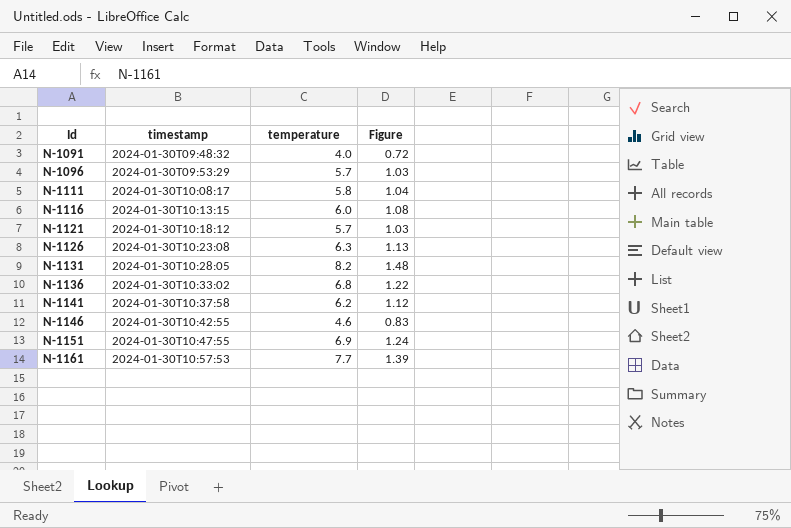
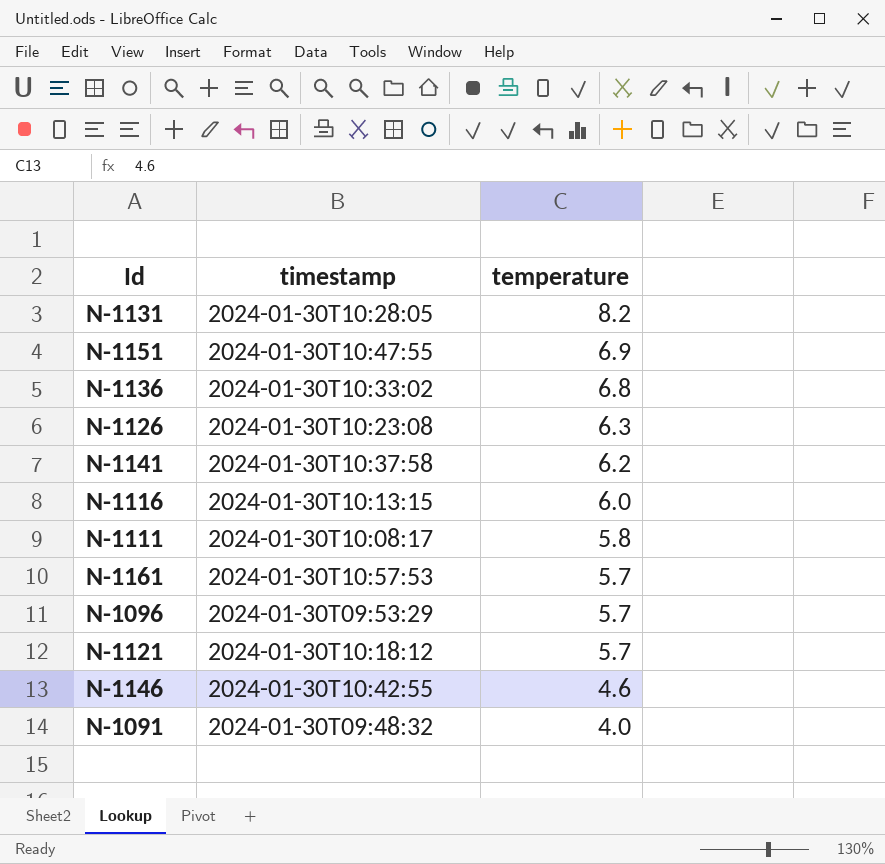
row order: Id ascending -> temperature descending
column Figure | formula: [temperature] * 0.18 -> none
N-1161 | temperature: 7.7 -> 5.7

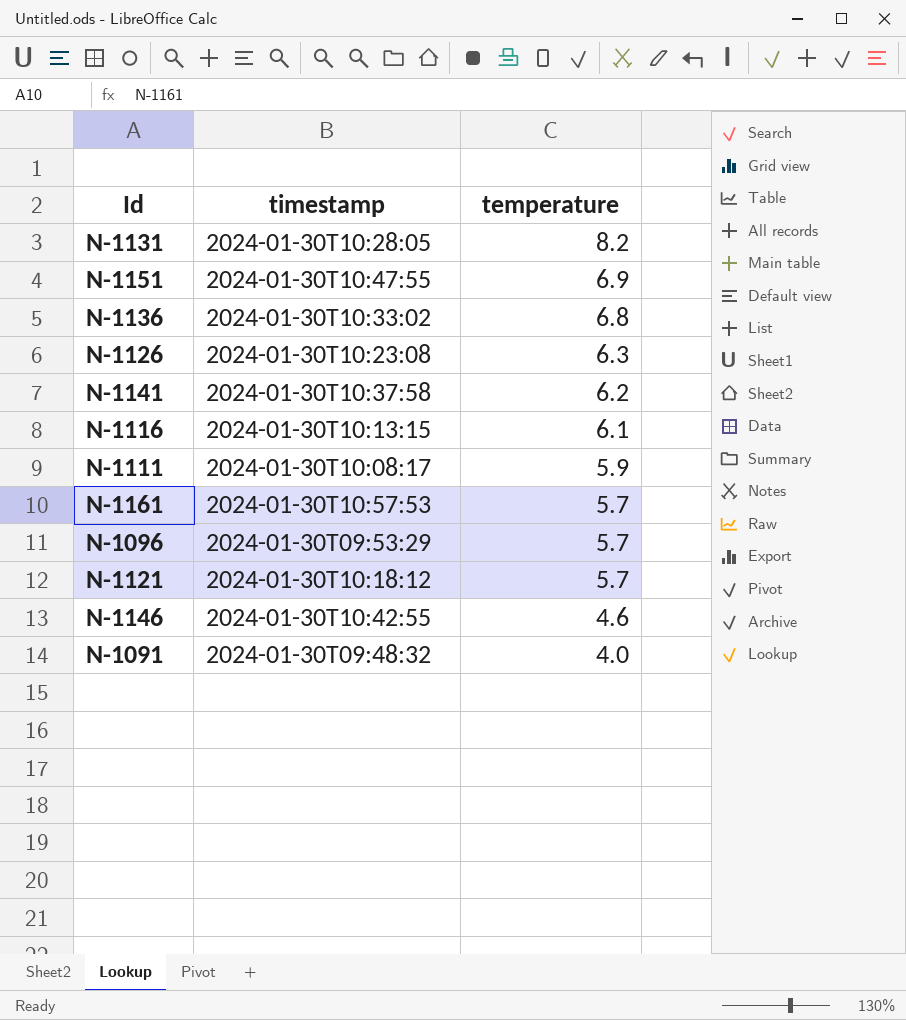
N-1116 | temperature: 6.0 -> 6.1
N-1111 | temperature: 5.8 -> 5.9

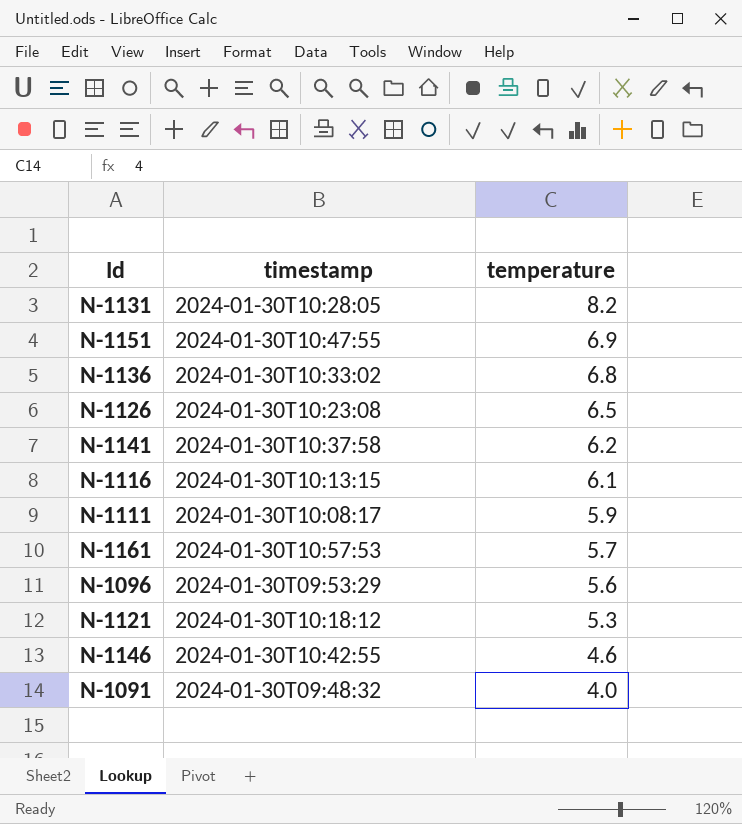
N-1126 | temperature: 6.3 -> 6.5
N-1096 | temperature: 5.7 -> 5.6
N-1121 | temperature: 5.7 -> 5.3

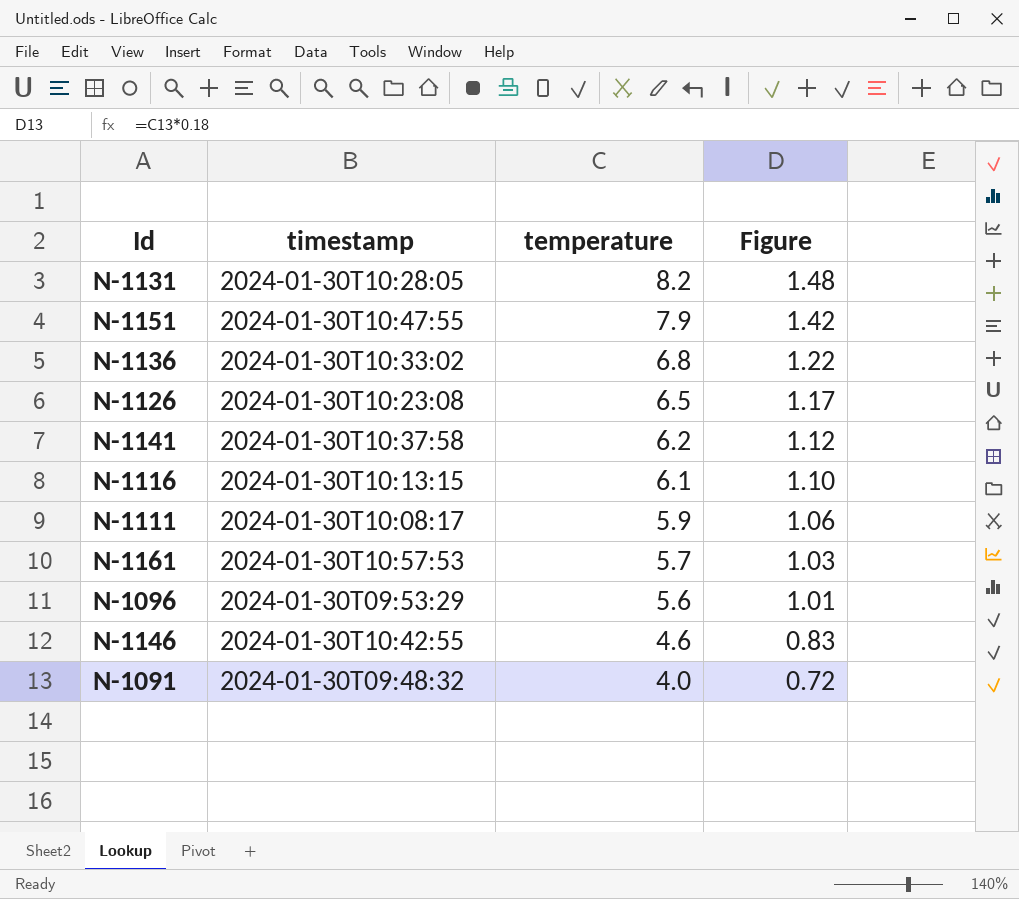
column Figure | formula: none -> [temperature] * 0.18
row N-1121: 2024-01-30T10:18:12 | 5.3 -> none
N-1151 | temperature: 6.9 -> 7.9

